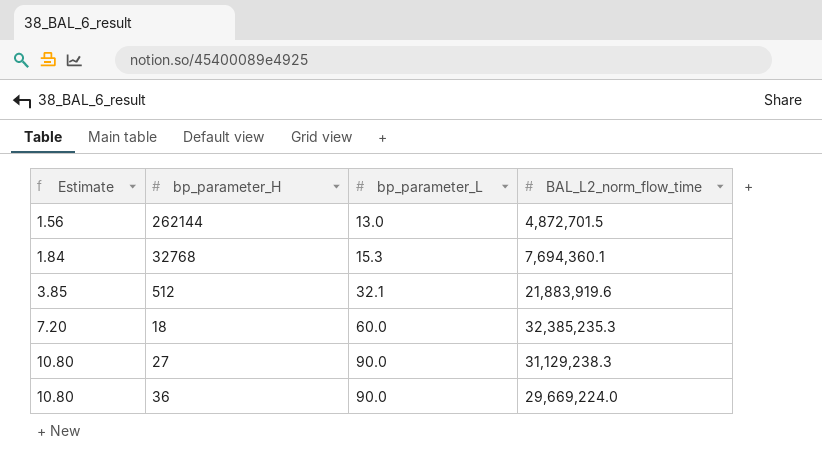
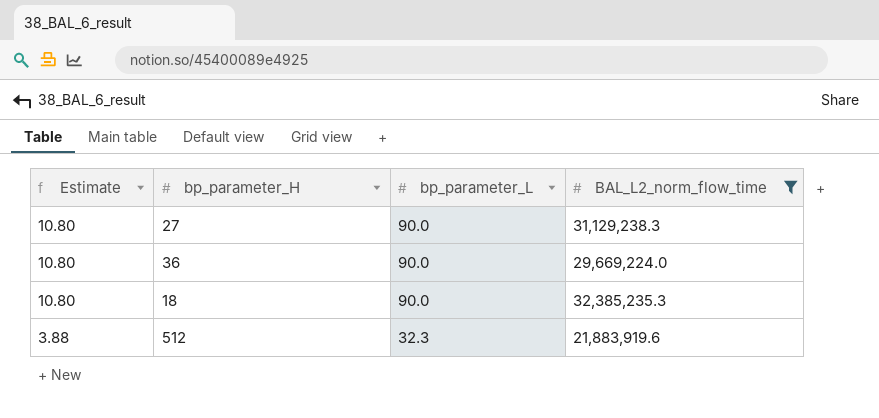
filter: none -> BAL_L2_norm_flow_time >= 21,883,919.6
row order: Estimate ascending -> Estimate descending
18 | Estimate: 7.20 -> 10.80
18 | bp_parameter_L: 60.0 -> 90.0
512 | Estimate: 3.85 -> 3.88
512 | bp_parameter_L: 32.1 -> 32.3

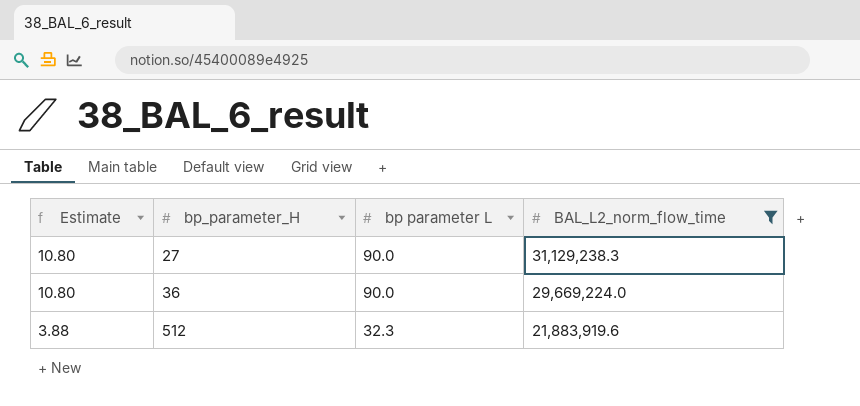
column name: bp_parameter_L -> bp parameter L
row 18: 10.80 | 90.0 | 32,385,235.3 -> none

